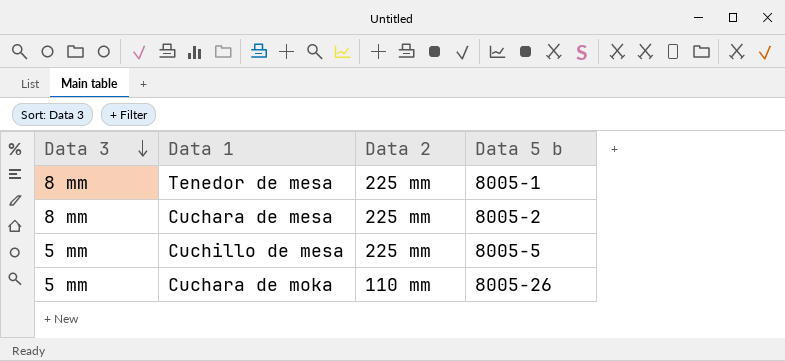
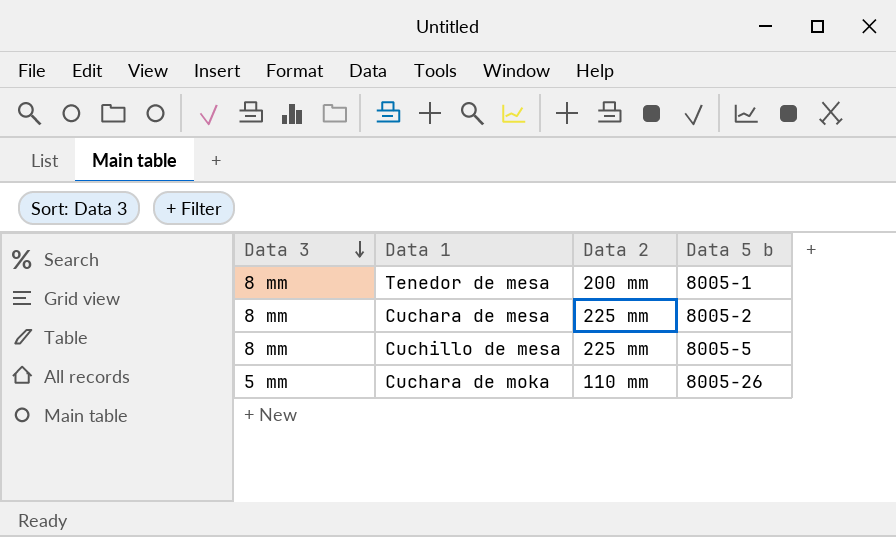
Tenedor de mesa | Data 2: 225 mm -> 200 mm
Cuchillo de mesa | Data 3: 5 mm -> 8 mm

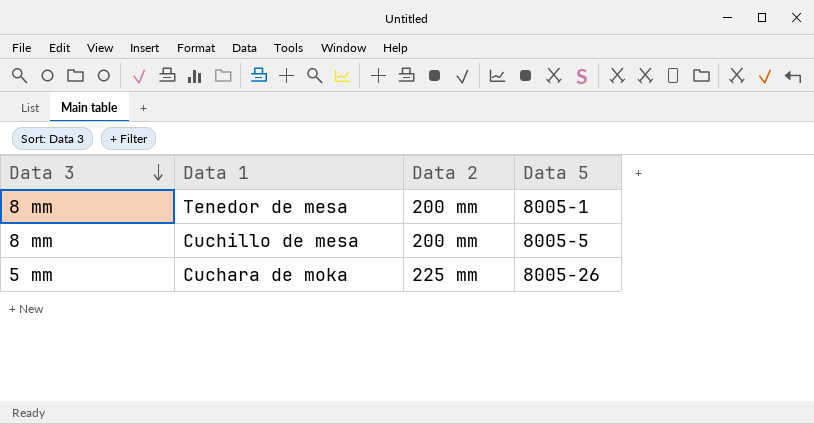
column name: Data 5 b -> Data 5
row Cuchara de mesa: 8 mm | 225 mm | 8005-2 -> none
Cuchillo de mesa | Data 2: 225 mm -> 200 mm
Cuchara de moka | Data 2: 110 mm -> 225 mm

